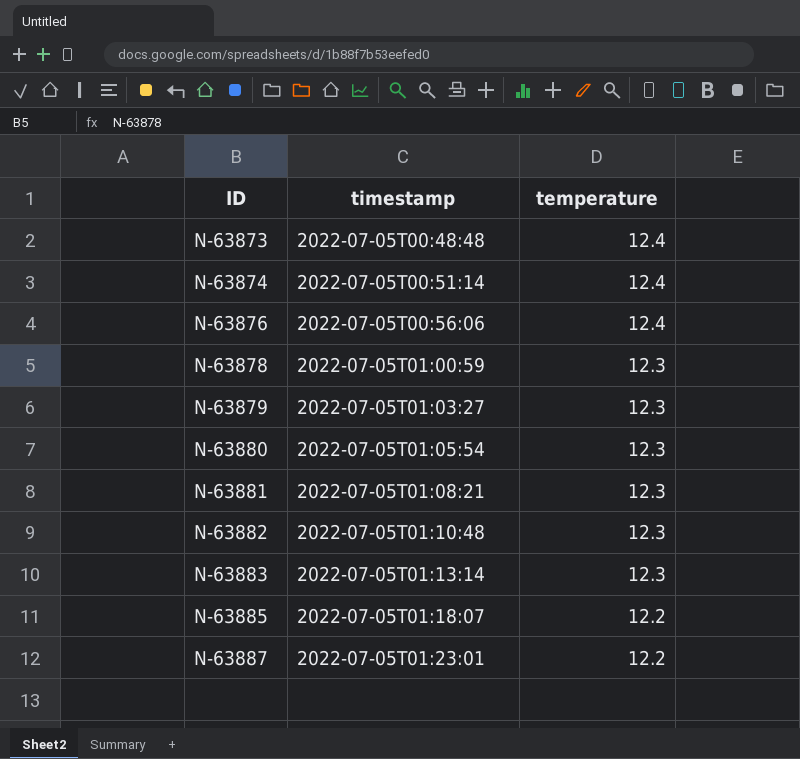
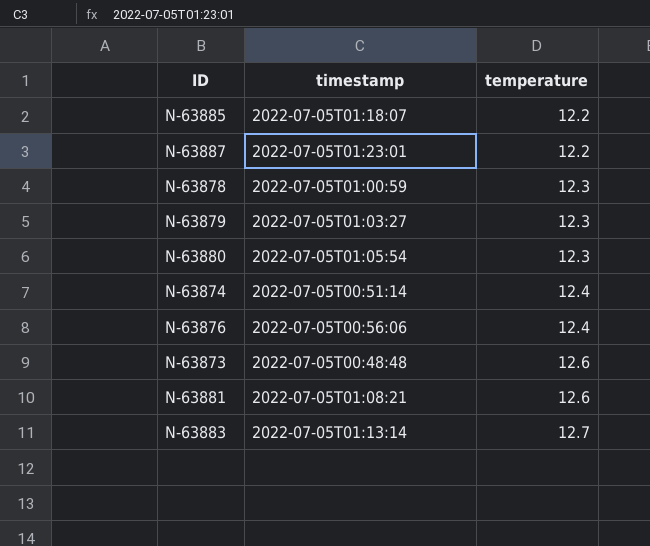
row order: ID ascending -> temperature ascending
row N-63882: 2022-07-05T01:10:48 | 12.3 -> none
N-63873 | temperature: 12.4 -> 12.6
N-63881 | temperature: 12.3 -> 12.6
N-63883 | temperature: 12.3 -> 12.7

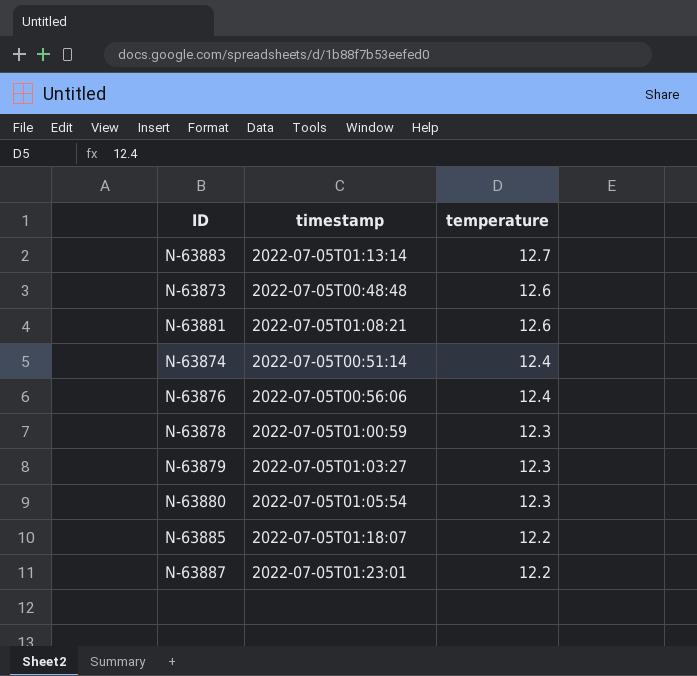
row order: temperature ascending -> temperature descending

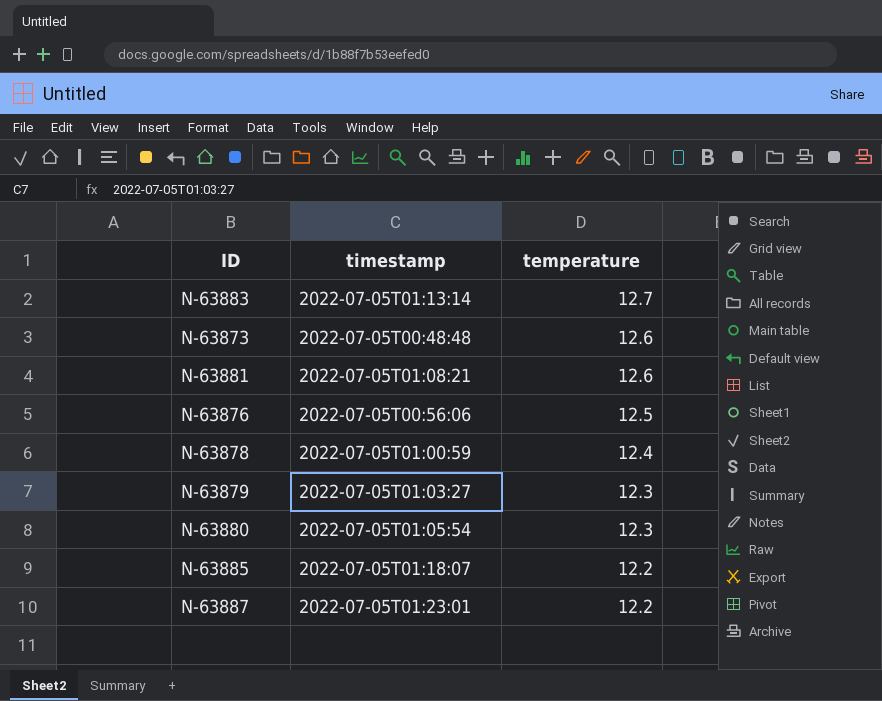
row N-63874: 2022-07-05T00:51:14 | 12.4 -> none
N-63876 | temperature: 12.4 -> 12.5
N-63878 | temperature: 12.3 -> 12.4

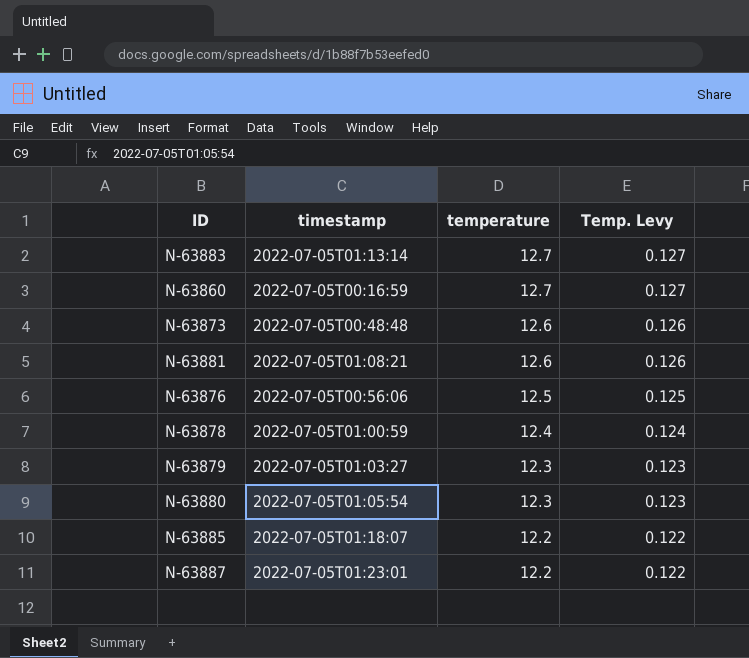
column Temp. Levy | formula: none -> [temperature] * 0.01
row N-63860: none -> 2022-07-05T00:16:59 | 12.7 | 0.127

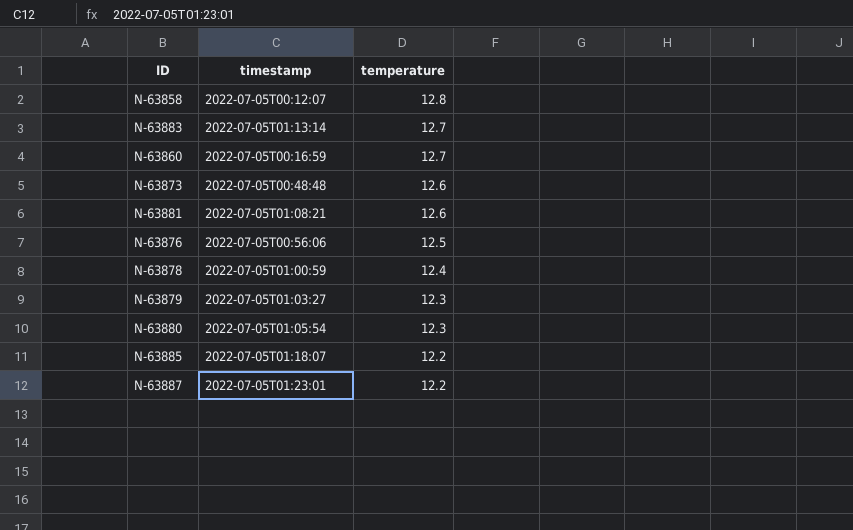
column Temp. Levy | formula: [temperature] * 0.01 -> none
row N-63858: none -> 2022-07-05T00:12:07 | 12.8

